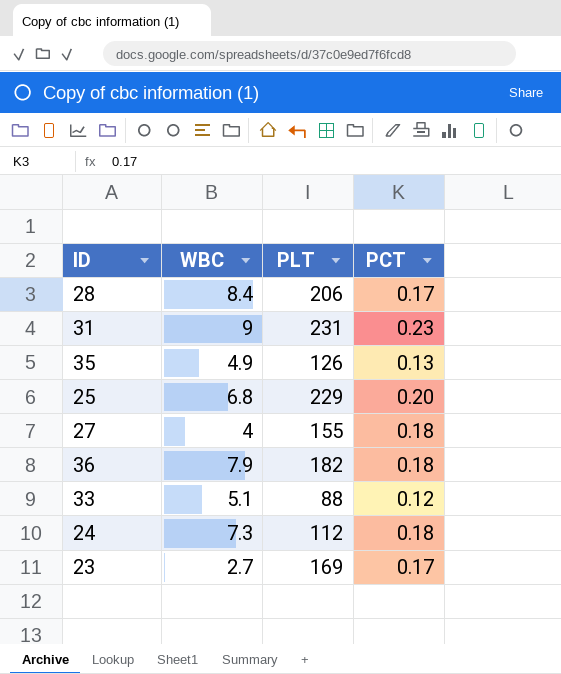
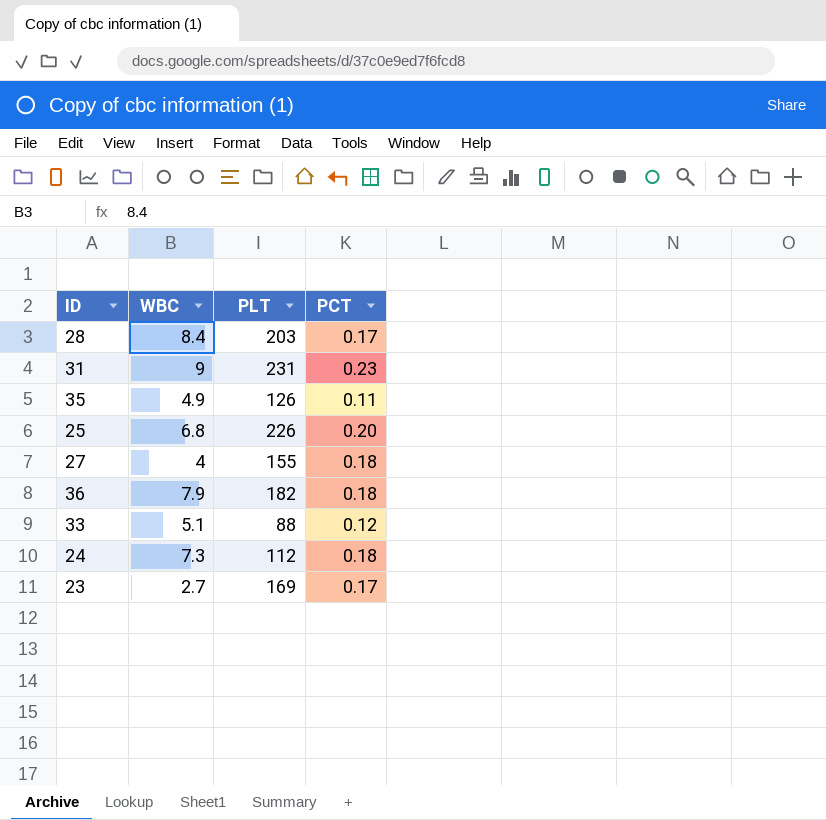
28 | PLT: 206 -> 203
35 | PCT: 0.13 -> 0.11
25 | PLT: 229 -> 226

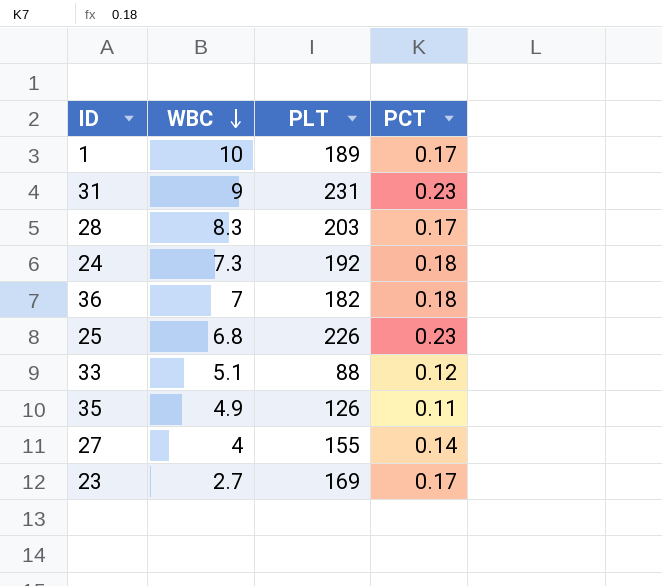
row order: none -> WBC descending
row 1: none -> 10 | 189 | 0.17
28 | WBC: 8.4 -> 8.3
24 | PLT: 112 -> 192
36 | WBC: 7.9 -> 7
25 | PCT: 0.20 -> 0.23
27 | PCT: 0.18 -> 0.14

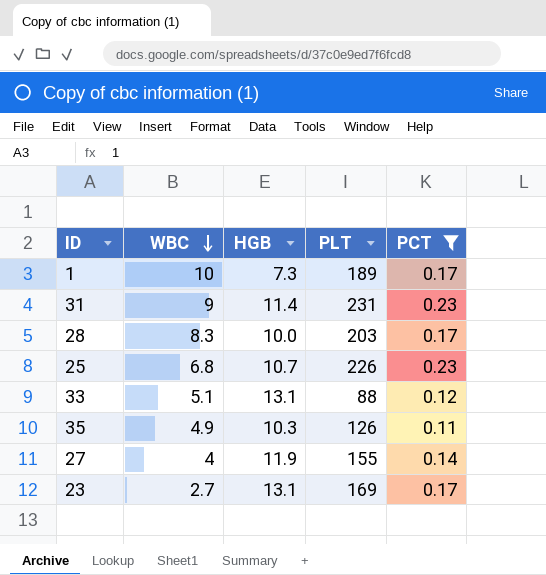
filter: none -> PCT != 0.18
column HGB | position: none -> 3

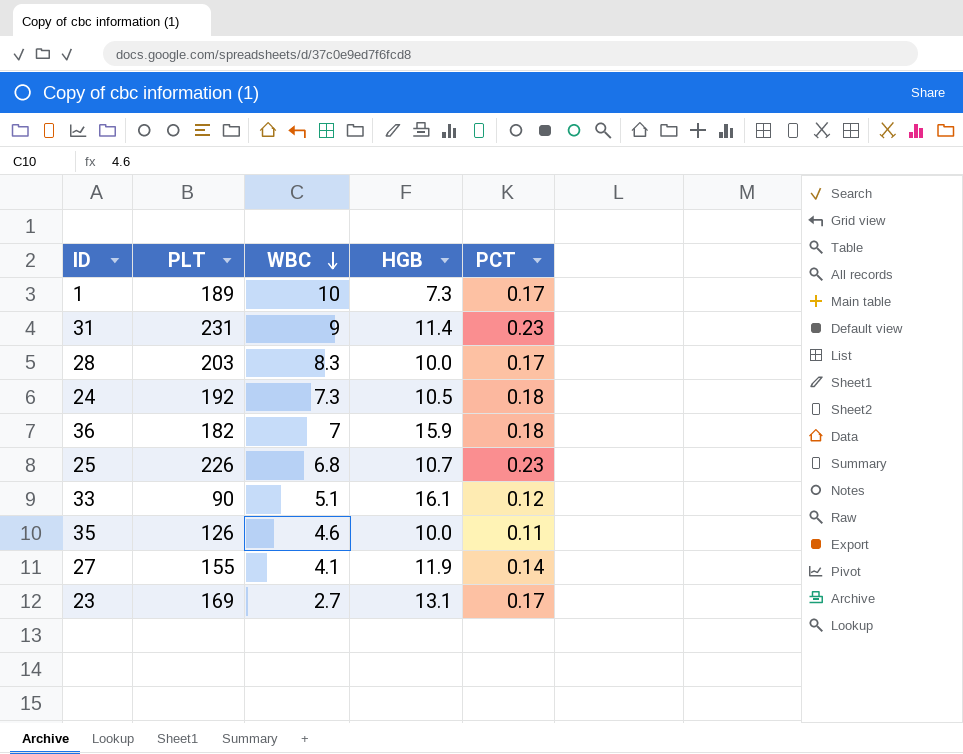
filter: PCT != 0.18 -> none
column PLT | position: 4 -> 2
33 | PLT: 88 -> 90
33 | HGB: 13.1 -> 16.1
35 | WBC: 4.9 -> 4.6
35 | HGB: 10.3 -> 10.0
27 | WBC: 4 -> 4.1

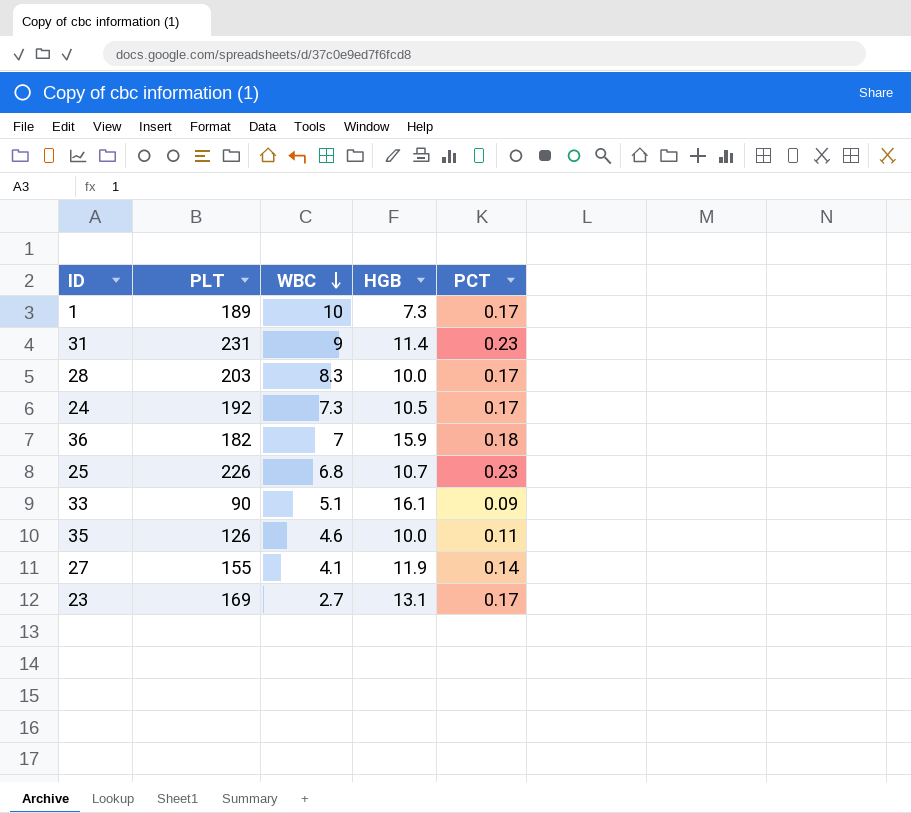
24 | PCT: 0.18 -> 0.17
33 | PCT: 0.12 -> 0.09

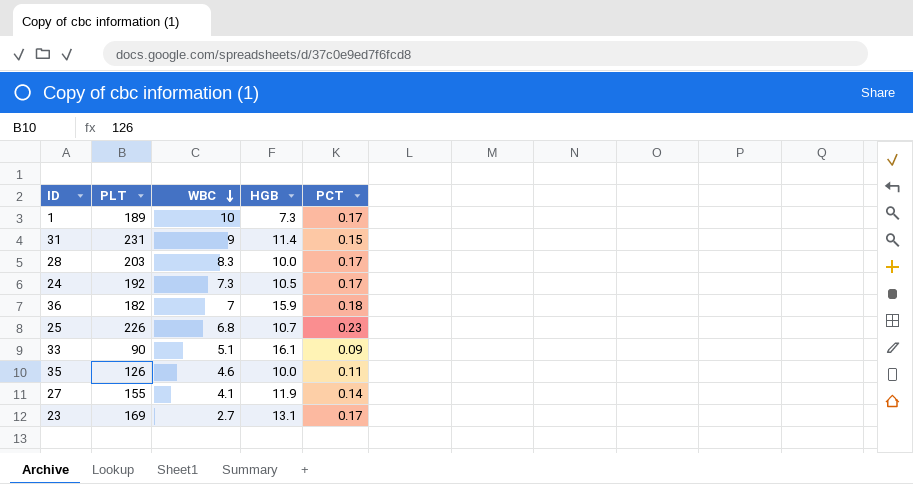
31 | PCT: 0.23 -> 0.15

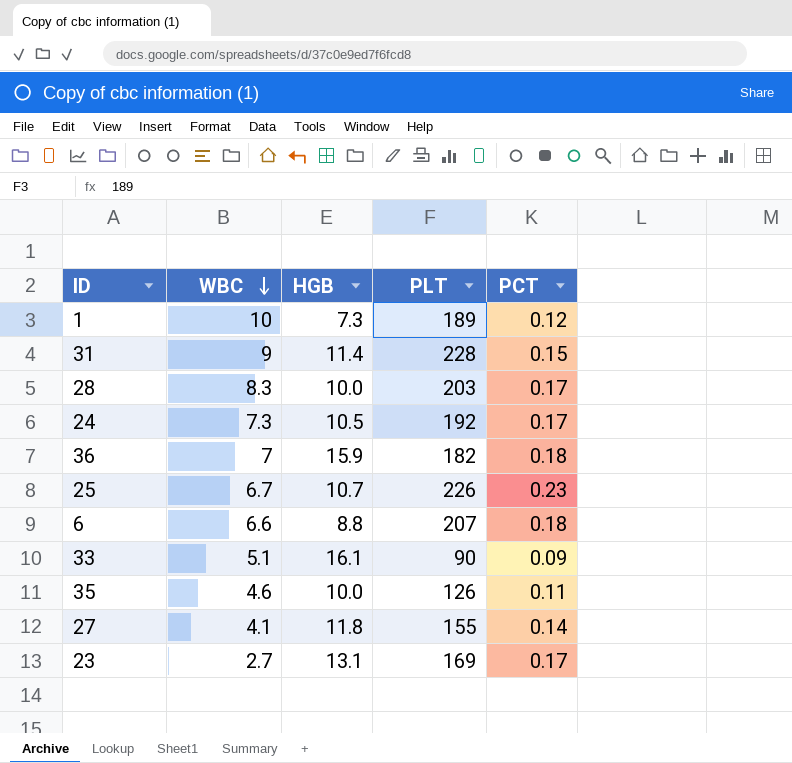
column PLT | position: 2 -> 4
1 | PCT: 0.17 -> 0.12
31 | PLT: 231 -> 228
25 | WBC: 6.8 -> 6.7
row 6: none -> 6.6 | 8.8 | 207 | 0.18
27 | HGB: 11.9 -> 11.8

